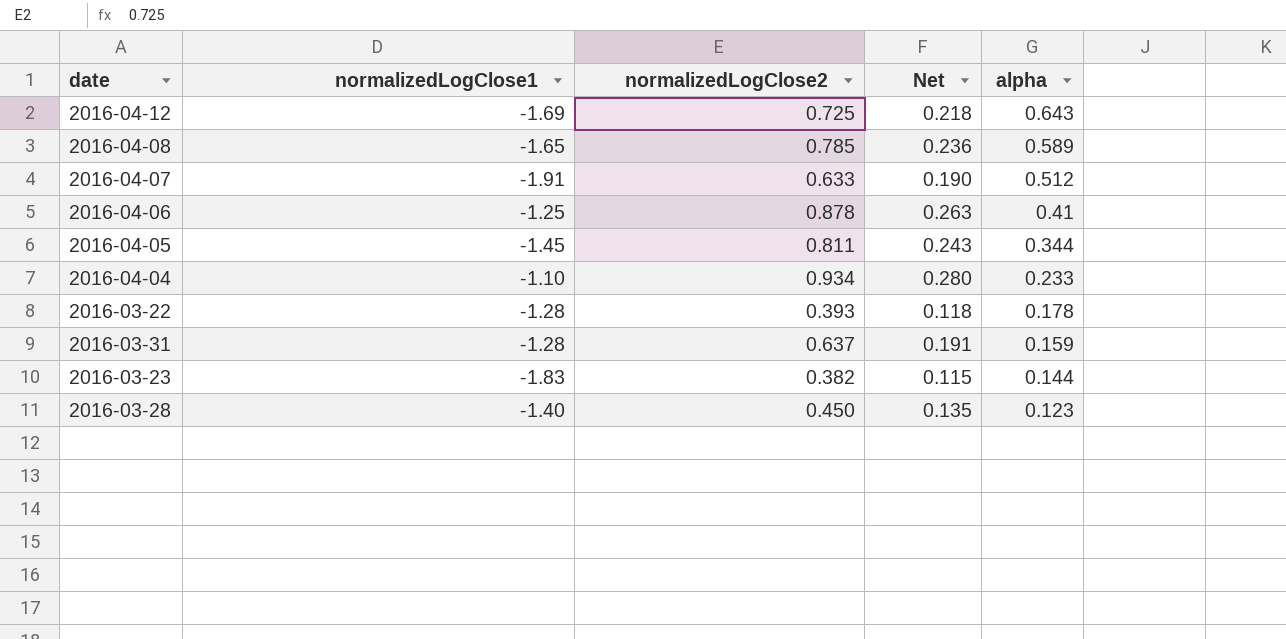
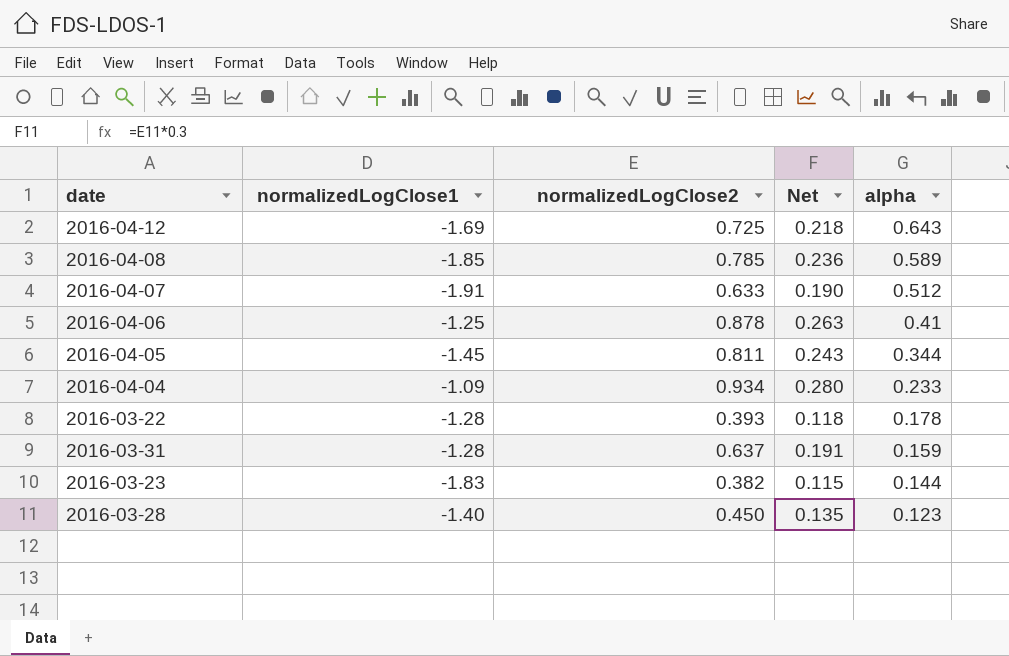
2016-04-08 | normalizedLogClose1: -1.65 -> -1.85
2016-04-04 | normalizedLogClose1: -1.10 -> -1.09

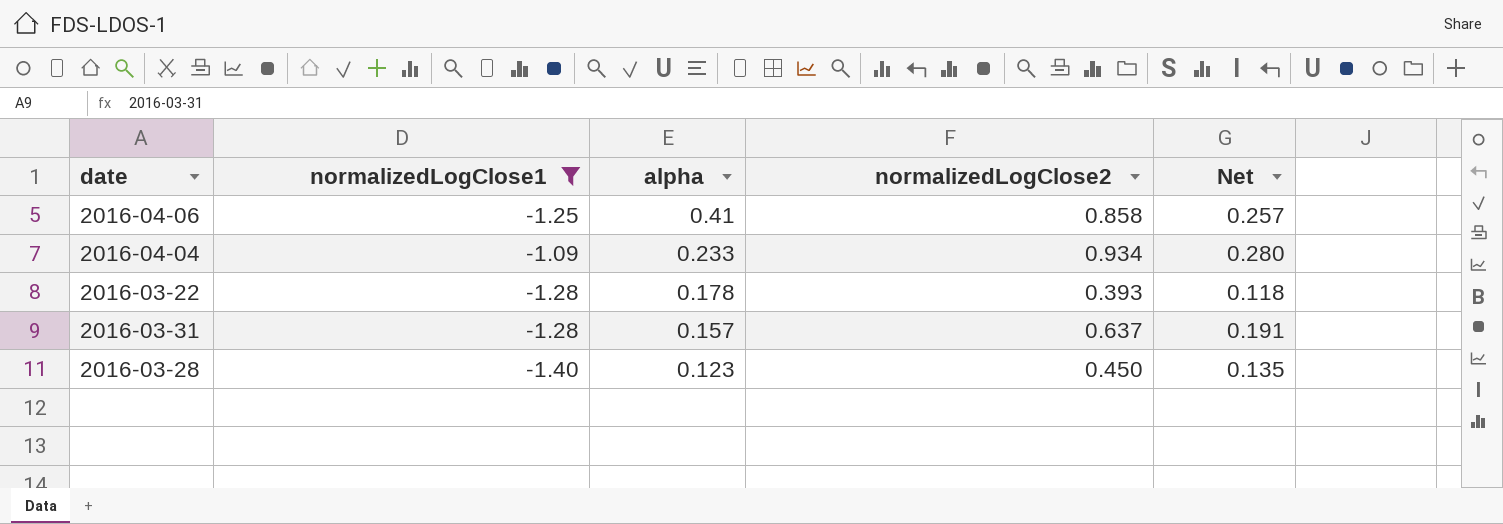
filter: none -> normalizedLogClose1 >= -1.40
column alpha | position: 5 -> 3
2016-04-06 | normalizedLogClose2: 0.878 -> 0.858
2016-04-06 | Net: 0.263 -> 0.257
2016-03-31 | alpha: 0.159 -> 0.157

